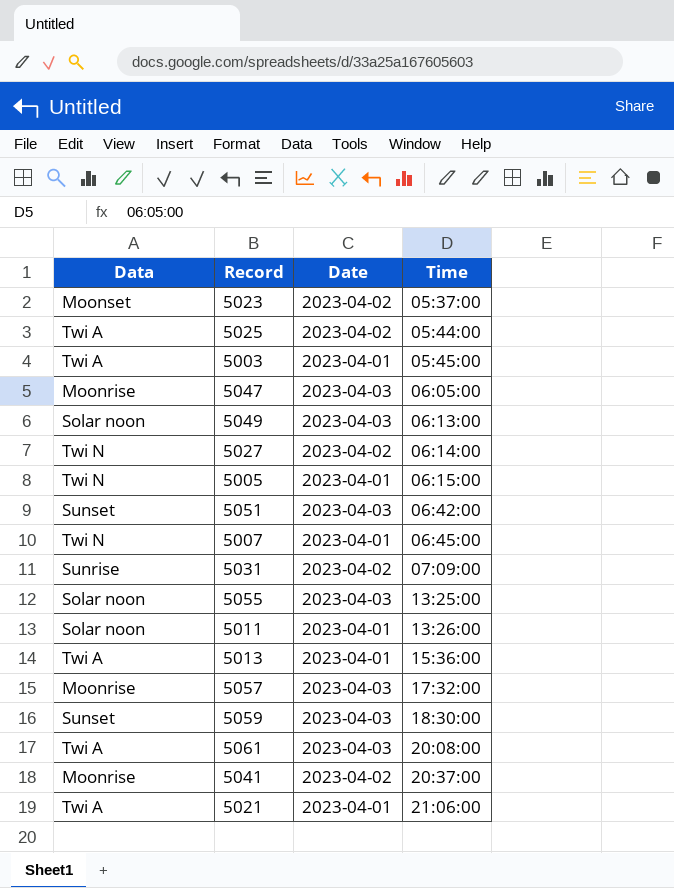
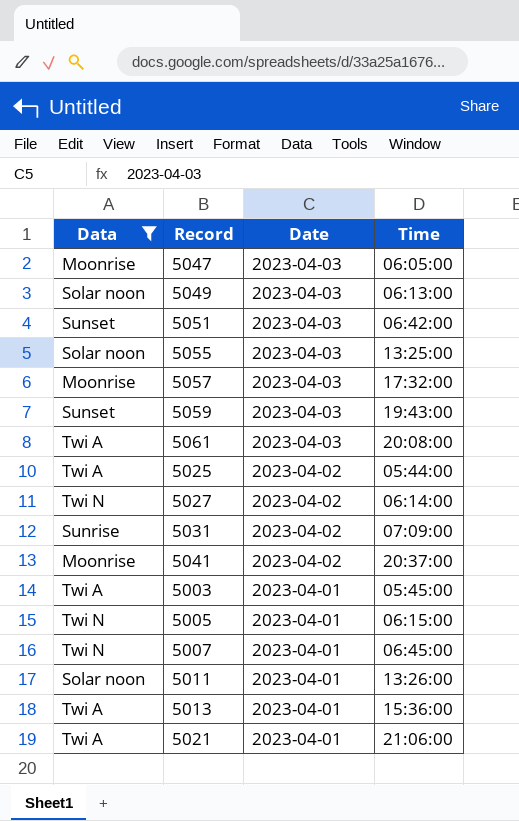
filter: none -> Data != Moonset
row order: Time ascending -> Date descending
5059 | Time: 18:30:00 -> 19:43:00

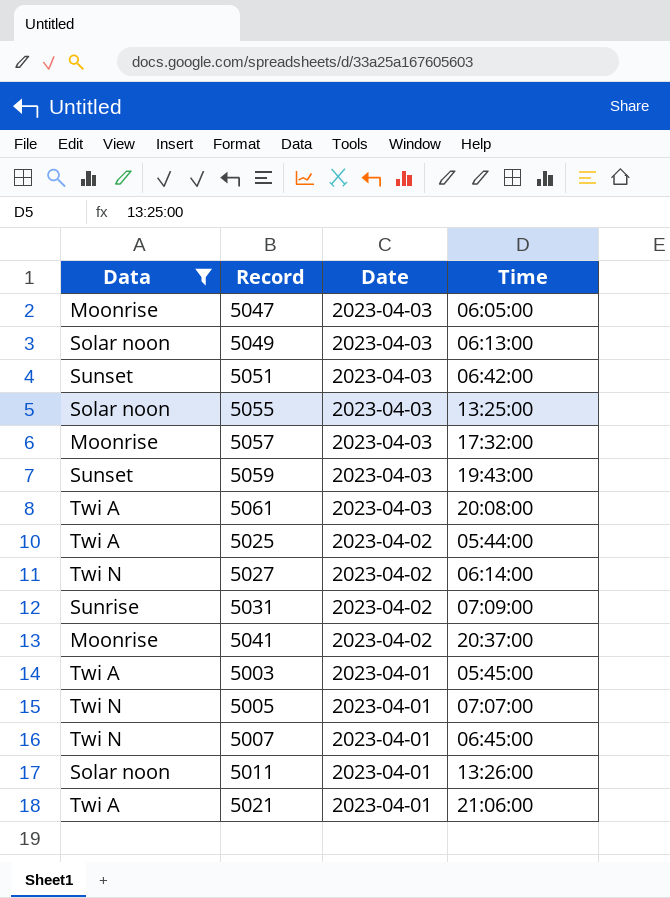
row 5013: Twi A | 2023-04-01 | 15:36:00 -> none
5005 | Time: 06:15:00 -> 07:07:00

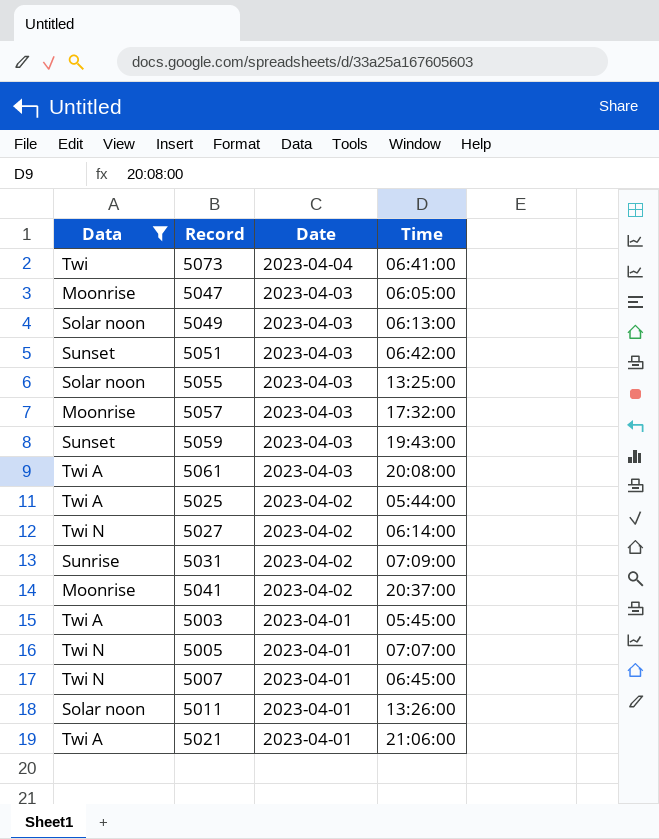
row 5073: none -> Twi | 2023-04-04 | 06:41:00

